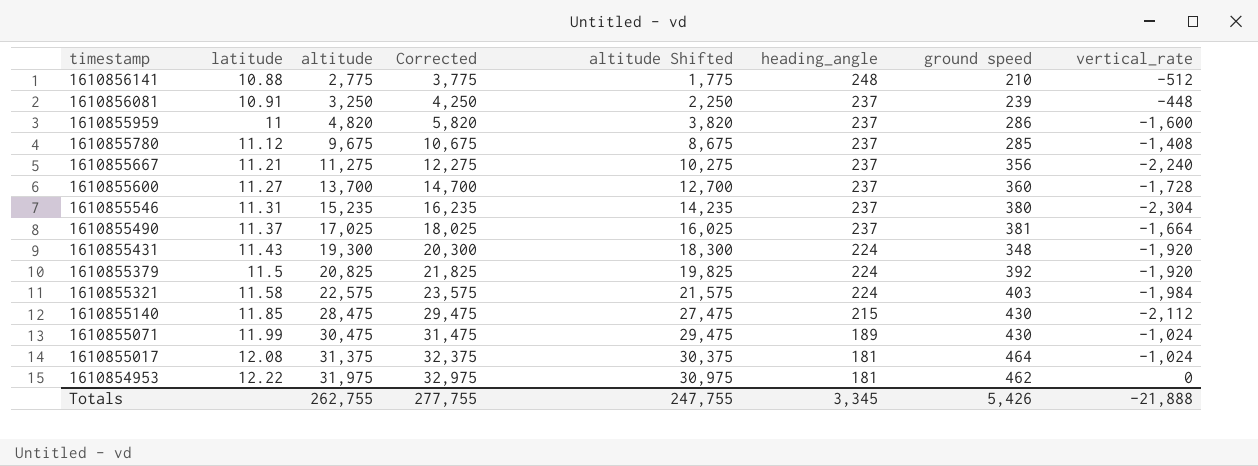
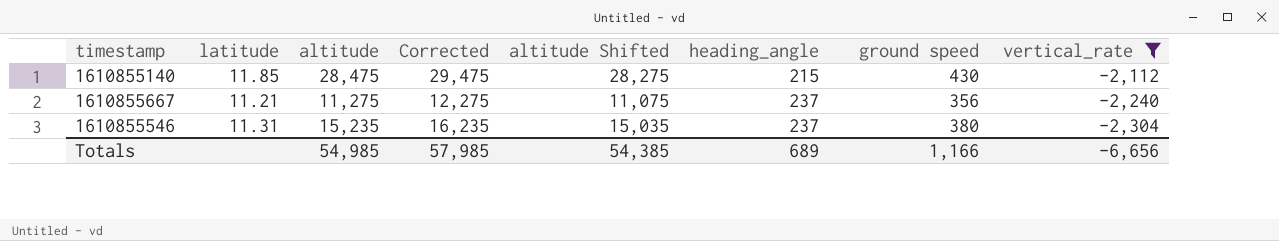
filter: none -> vertical_rate <= -2,112
row order: timestamp descending -> heading_angle ascending
column altitude Shifted | formula: [altitude] - 1000 -> [altitude] - 200
Totals | altitude: 262,755 -> 54,985
Totals | Corrected: 277,755 -> 57,985
Totals | altitude Shifted: 247,755 -> 54,385
Totals | heading_angle: 3,345 -> 689
Totals | ground speed: 5,426 -> 1,166
Totals | vertical_rate: -21,888 -> -6,656

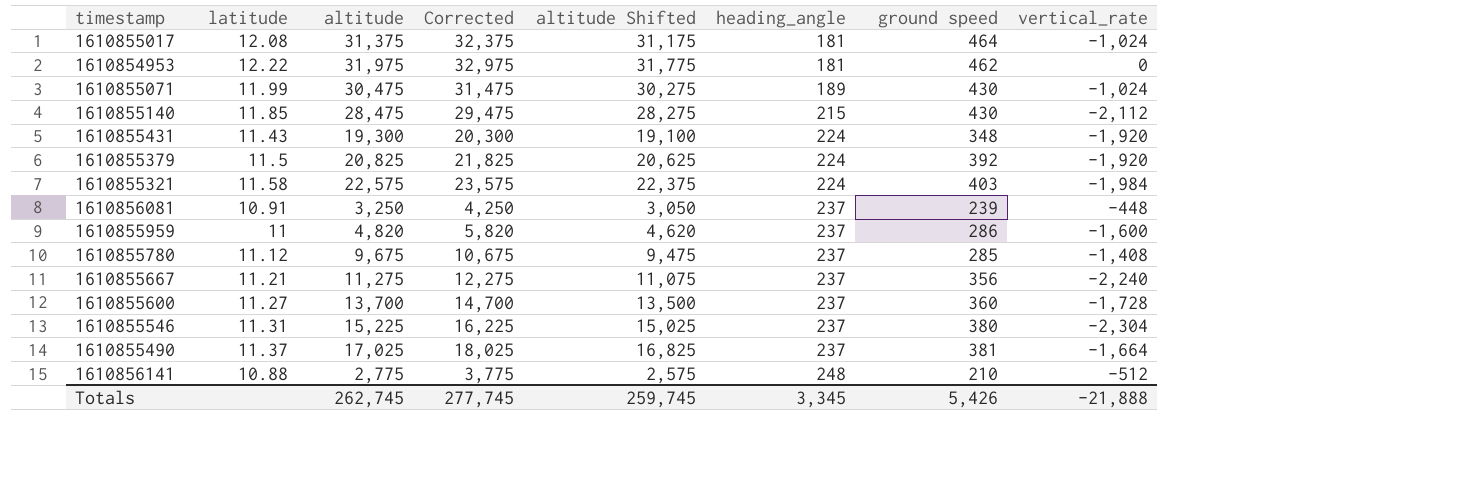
filter: vertical_rate <= -2,112 -> none
1610855546 | altitude: 15,235 -> 15,225
1610855546 | Corrected: 16,235 -> 16,225
1610855546 | altitude Shifted: 15,035 -> 15,025
Totals | altitude: 54,985 -> 262,745
Totals | Corrected: 57,985 -> 277,745
Totals | altitude Shifted: 54,385 -> 259,745
Totals | heading_angle: 689 -> 3,345
Totals | ground speed: 1,166 -> 5,426
Totals | vertical_rate: -6,656 -> -21,888

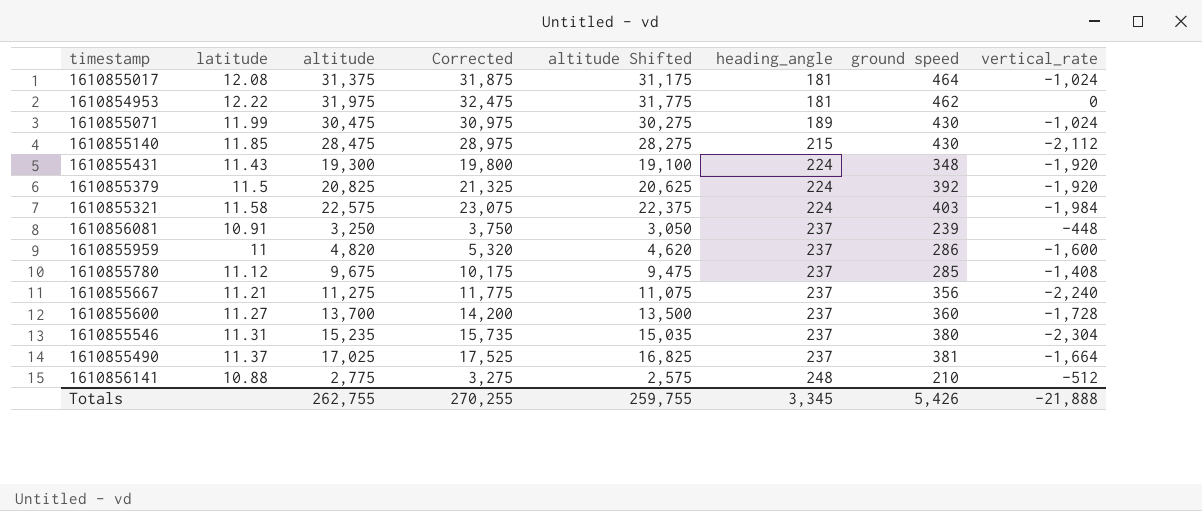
column Corrected | formula: [altitude] + 1000 -> [altitude] + 500
1610855546 | altitude: 15,225 -> 15,235
1610855546 | altitude Shifted: 15,025 -> 15,035
Totals | altitude: 262,745 -> 262,755
Totals | Corrected: 277,745 -> 270,255
Totals | altitude Shifted: 259,745 -> 259,755

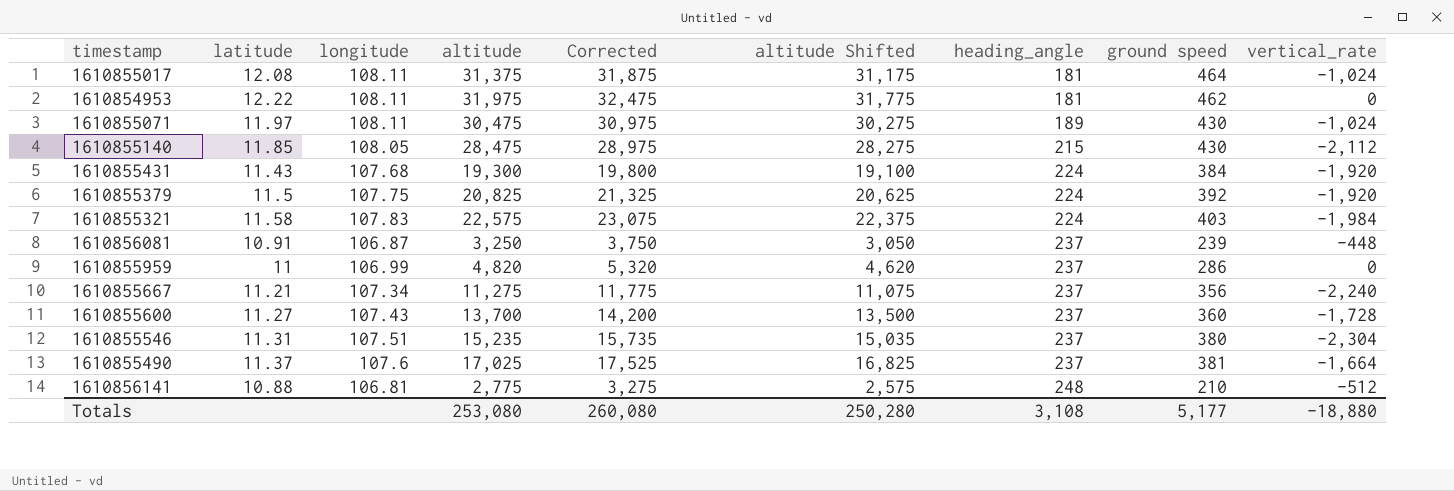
column longitude | position: none -> 3
row 1610855780: 11.12 | 9,675 | 10,175 | 9,475 | 237 | 285 | -1,408 -> none
1610855071 | latitude: 11.99 -> 11.97
1610855431 | ground speed: 348 -> 384
1610855959 | vertical_rate: -1,600 -> 0
Totals | altitude: 262,755 -> 253,080
Totals | Corrected: 270,255 -> 260,080
Totals | altitude Shifted: 259,755 -> 250,280
Totals | heading_angle: 3,345 -> 3,108
Totals | ground speed: 5,426 -> 5,177
Totals | vertical_rate: -21,888 -> -18,880

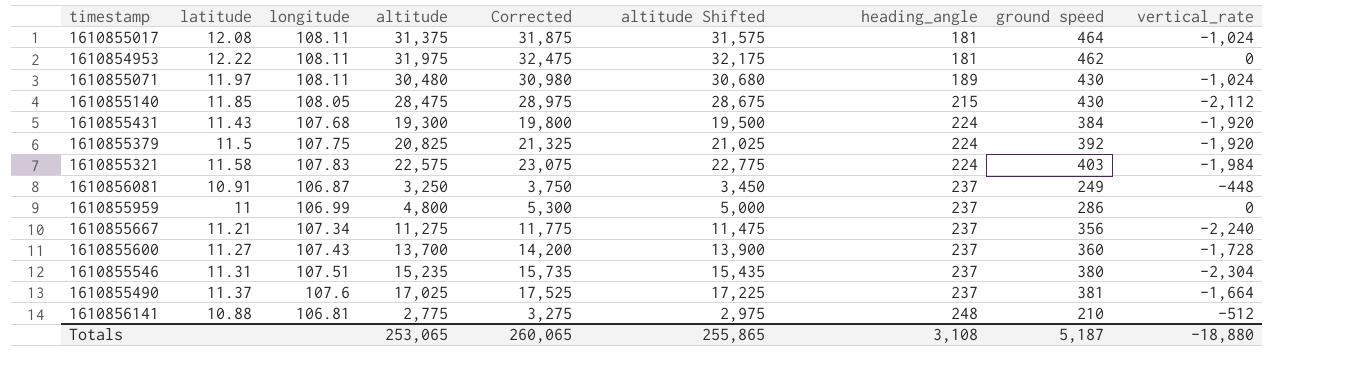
column altitude Shifted | formula: [altitude] - 200 -> [altitude] + 200
1610855071 | altitude: 30,475 -> 30,480
1610855071 | Corrected: 30,975 -> 30,980
1610856081 | ground speed: 239 -> 249
1610855959 | altitude: 4,820 -> 4,800
1610855959 | Corrected: 5,320 -> 5,300
Totals | altitude: 253,080 -> 253,065
Totals | Corrected: 260,080 -> 260,065
Totals | altitude Shifted: 250,280 -> 255,865
Totals | ground speed: 5,177 -> 5,187

